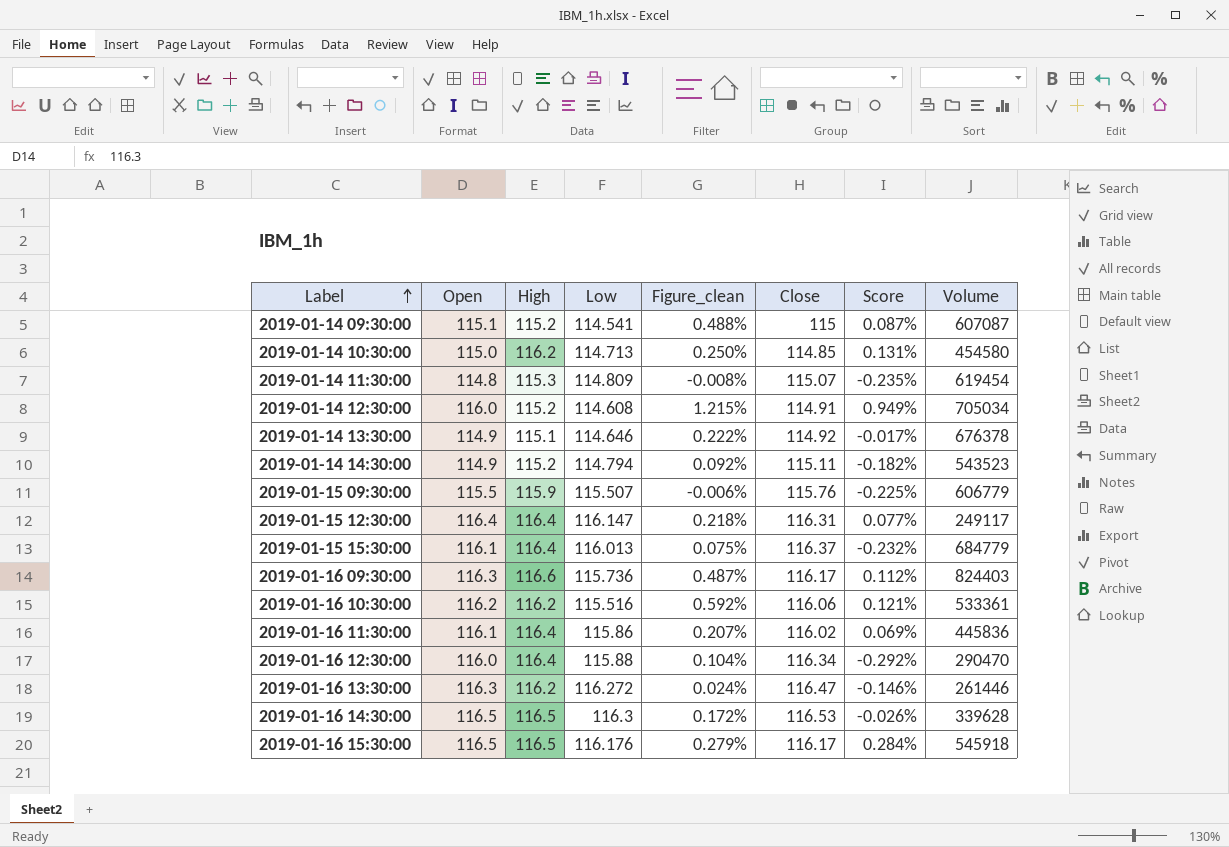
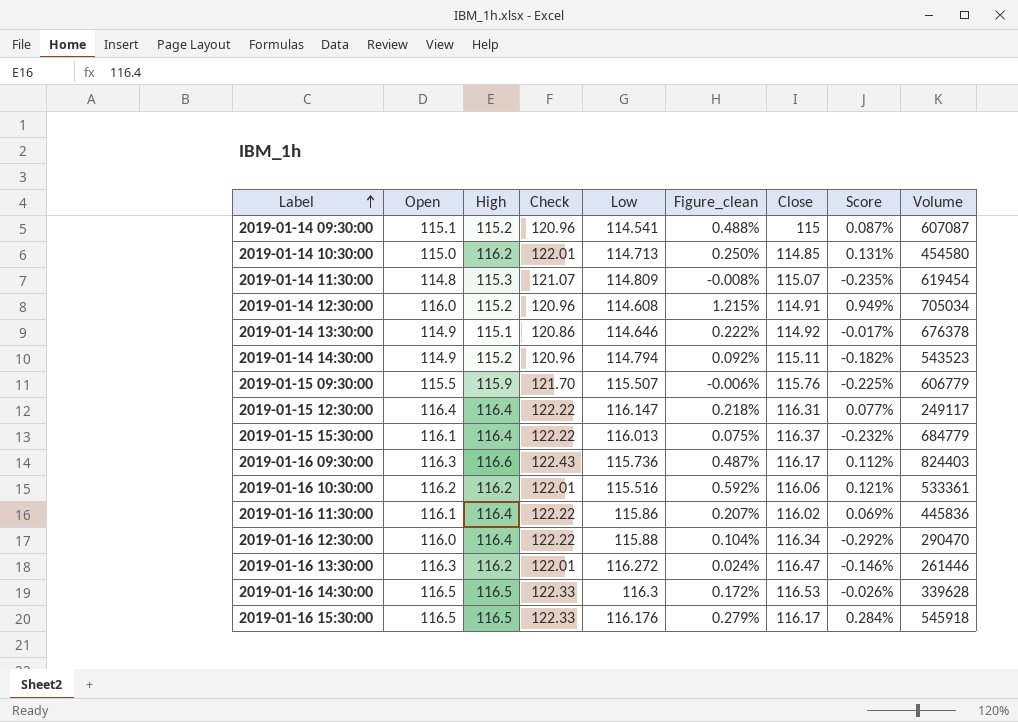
column Check | formula: none -> [High] * 1.05

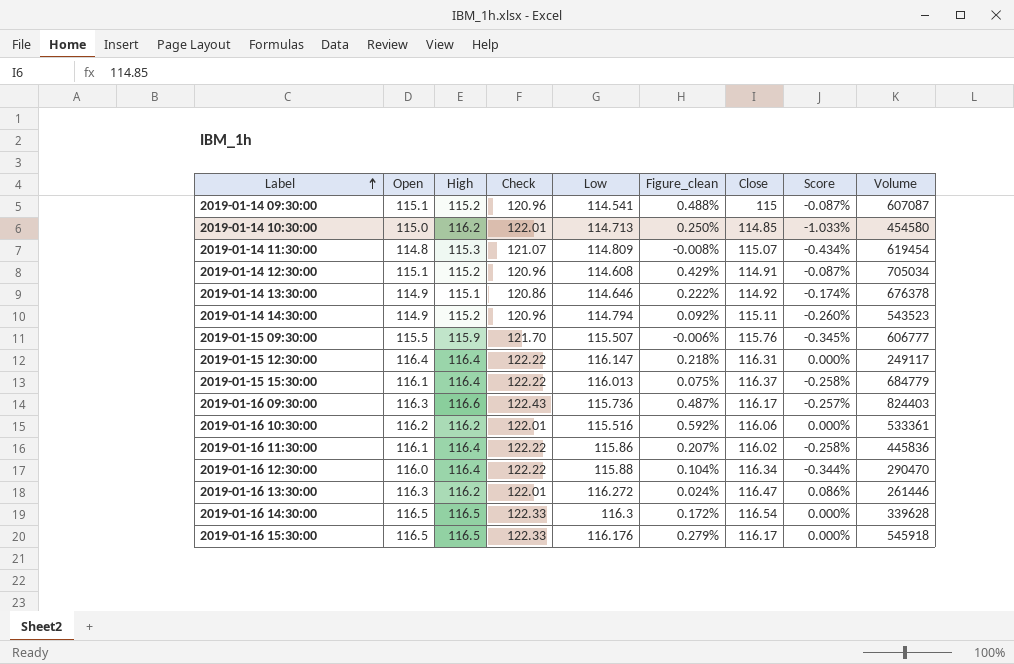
column Score | formula: ([Open] - [Close]) / [Close] -> ([Open] - [High]) / [High]
2019-01-14 12:30:00 | Open: 116.0 -> 115.1
2019-01-14 12:30:00 | Figure_clean: 1.215% -> 0.429%
2019-01-15 09:30:00 | Volume: 606779 -> 606777
2019-01-16 14:30:00 | Close: 116.53 -> 116.54

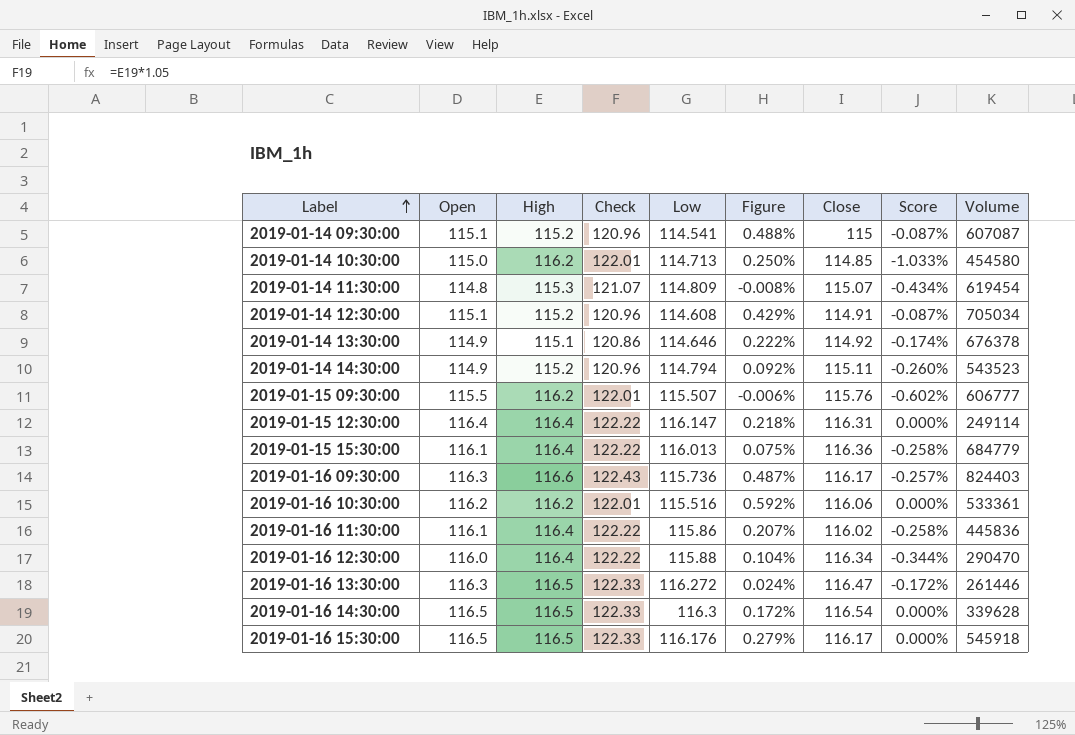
column name: Figure_clean -> Figure
2019-01-15 09:30:00 | High: 115.9 -> 116.2
2019-01-15 09:30:00 | Check: 121.70 -> 122.01
2019-01-15 09:30:00 | Score: -0.345% -> -0.602%
2019-01-15 12:30:00 | Volume: 249117 -> 249114
2019-01-15 15:30:00 | Close: 116.37 -> 116.36
2019-01-16 13:30:00 | High: 116.2 -> 116.5
2019-01-16 13:30:00 | Check: 122.01 -> 122.33
2019-01-16 13:30:00 | Score: 0.086% -> -0.172%

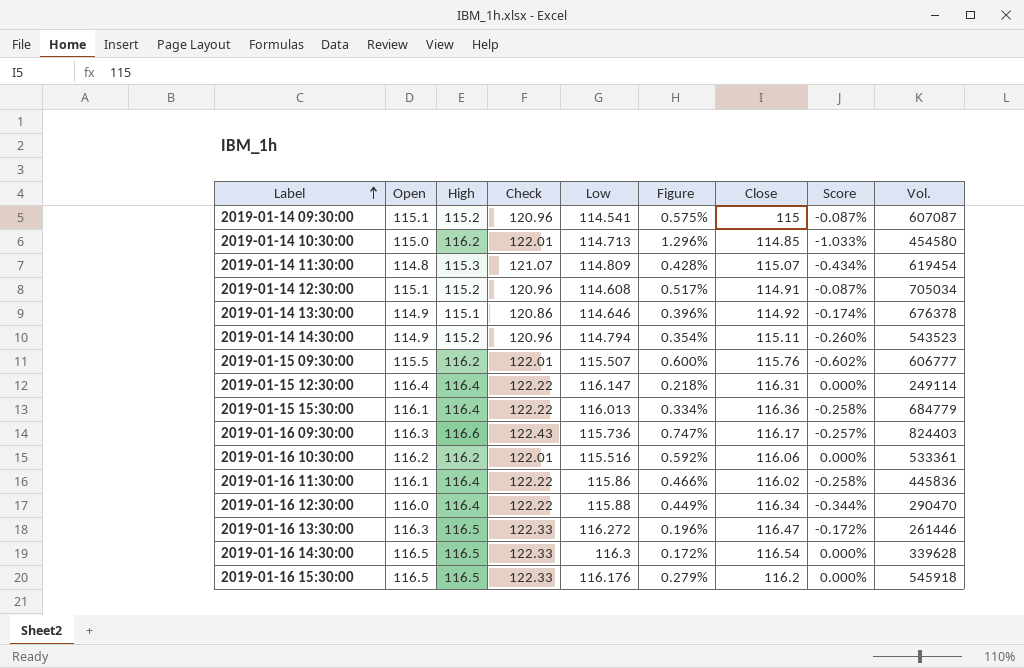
column Figure | formula: ([Open] - [Low]) / [Low] -> ([High] - [Low]) / [Low]
column name: Volume -> Vol.
2019-01-16 15:30:00 | Close: 116.17 -> 116.2

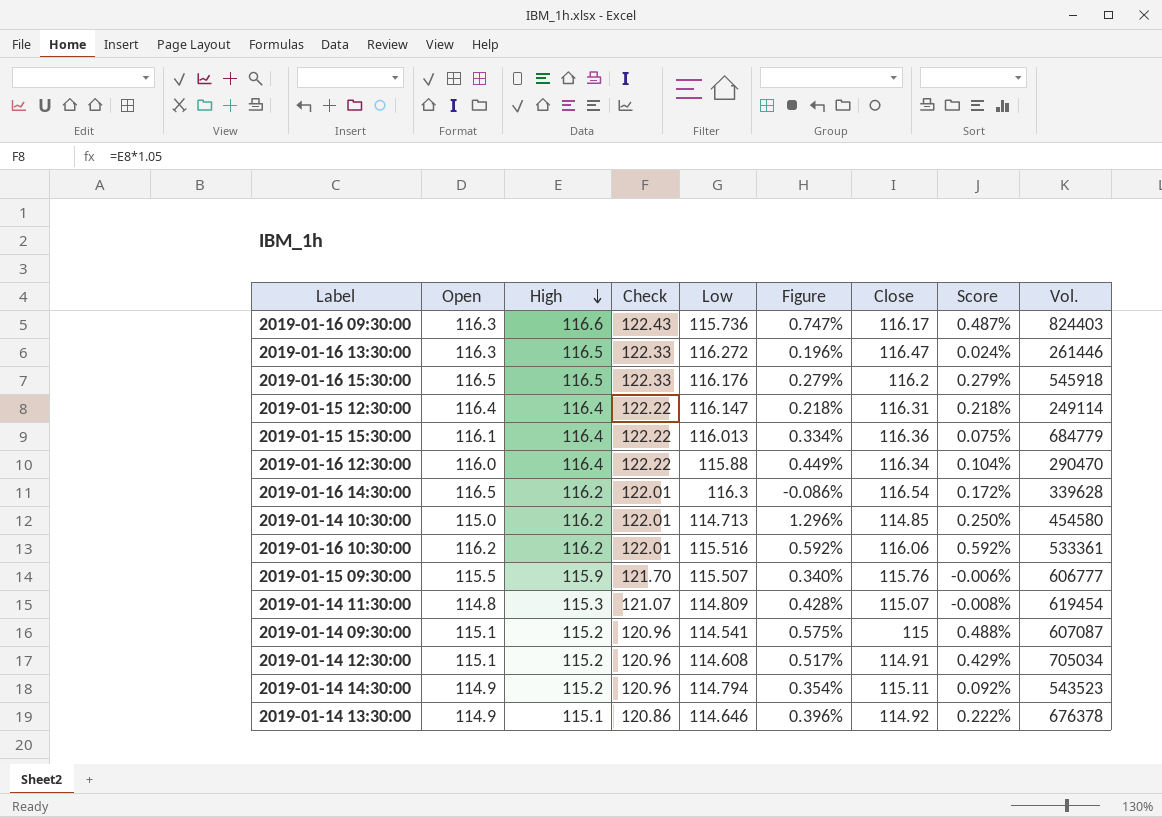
row order: Label ascending -> High descending
column Score | formula: ([Open] - [High]) / [High] -> ([Open] - [Low]) / [Low]
row 2019-01-16 11:30:00: 116.1 | 116.4 | 122.22 | 115.86 | 0.466% | 116.02 | -0.258% | 445836 -> none
2019-01-16 14:30:00 | High: 116.5 -> 116.2
2019-01-16 14:30:00 | Check: 122.33 -> 122.01
2019-01-16 14:30:00 | Figure: 0.172% -> -0.086%
2019-01-15 09:30:00 | High: 116.2 -> 115.9
2019-01-15 09:30:00 | Check: 122.01 -> 121.70
2019-01-15 09:30:00 | Figure: 0.600% -> 0.340%

